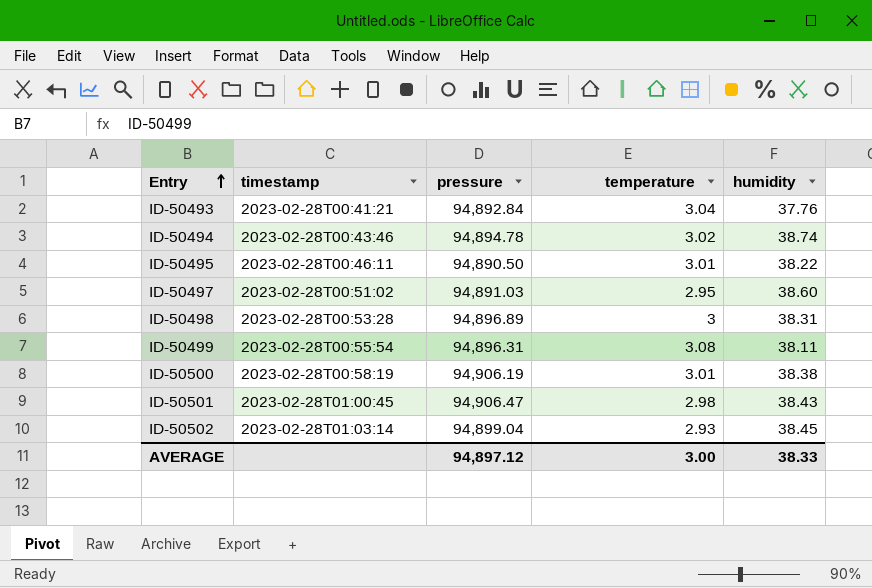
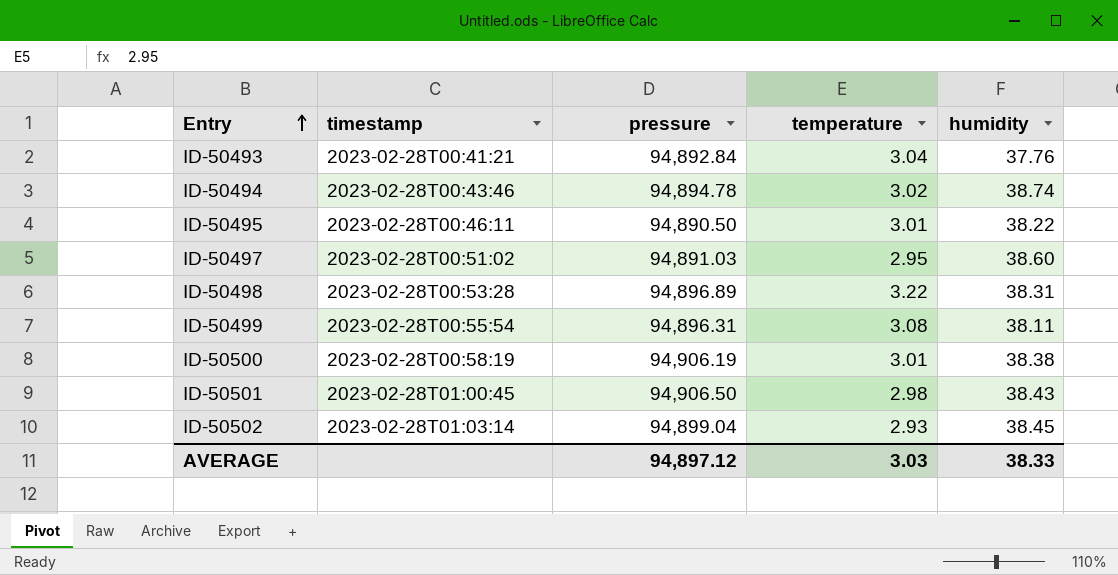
ID-50498 | temperature: 3 -> 3.22
ID-50501 | pressure: 94,906.47 -> 94,906.50
AVERAGE | temperature: 3.00 -> 3.03

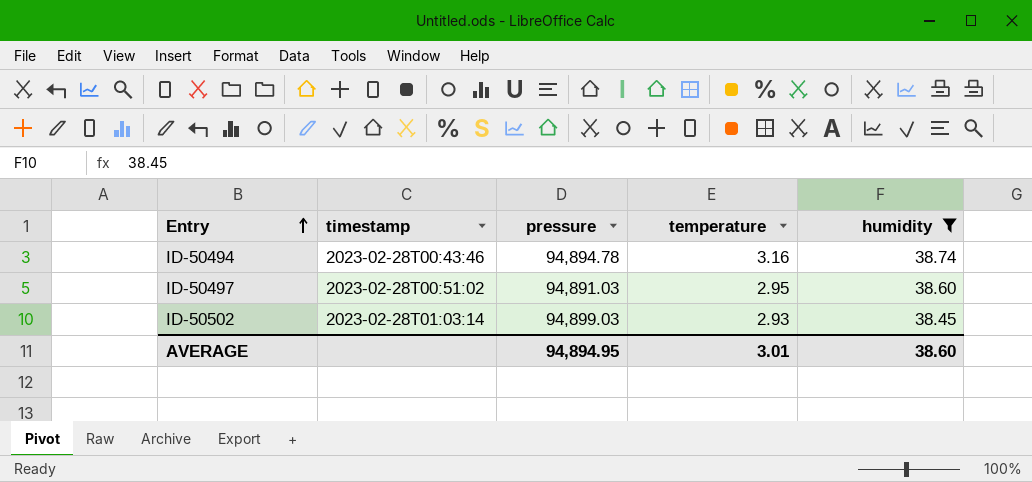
filter: none -> humidity >= 38.45
ID-50494 | temperature: 3.02 -> 3.16
ID-50502 | pressure: 94,899.04 -> 94,899.03
AVERAGE | pressure: 94,897.12 -> 94,894.95
AVERAGE | temperature: 3.03 -> 3.01
AVERAGE | humidity: 38.33 -> 38.60

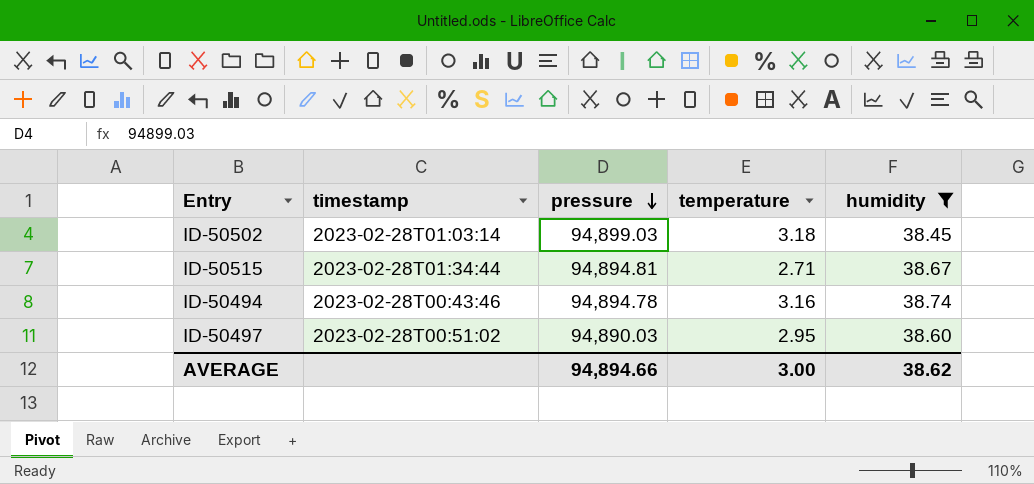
row order: Entry ascending -> pressure descending
ID-50502 | temperature: 2.93 -> 3.18
row ID-50515: none -> 2023-02-28T01:34:44 | 94,894.81 | 2.71 | 38.67
ID-50497 | pressure: 94,891.03 -> 94,890.03
AVERAGE | pressure: 94,894.95 -> 94,894.66
AVERAGE | temperature: 3.01 -> 3.00
AVERAGE | humidity: 38.60 -> 38.62

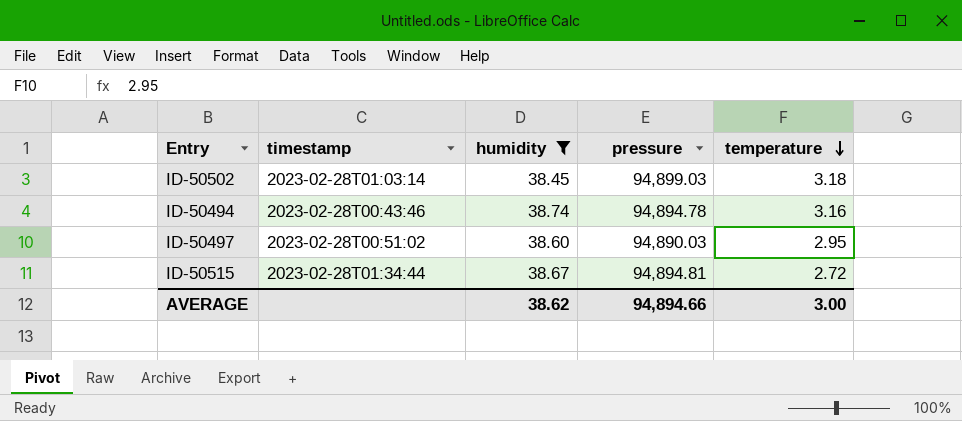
row order: pressure descending -> temperature descending
column humidity | position: 5 -> 3
ID-50515 | temperature: 2.71 -> 2.72

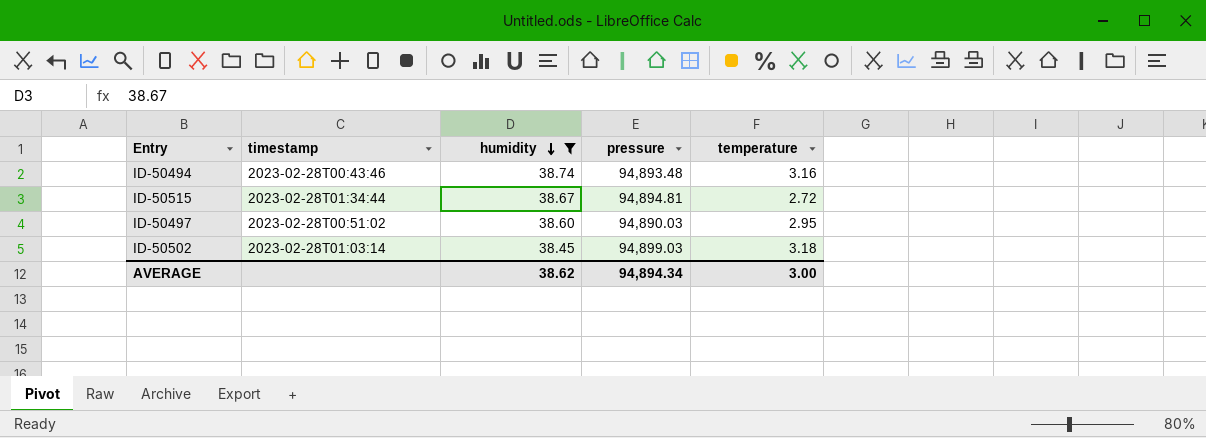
row order: temperature descending -> humidity descending
ID-50494 | pressure: 94,894.78 -> 94,893.48
AVERAGE | pressure: 94,894.66 -> 94,894.34

